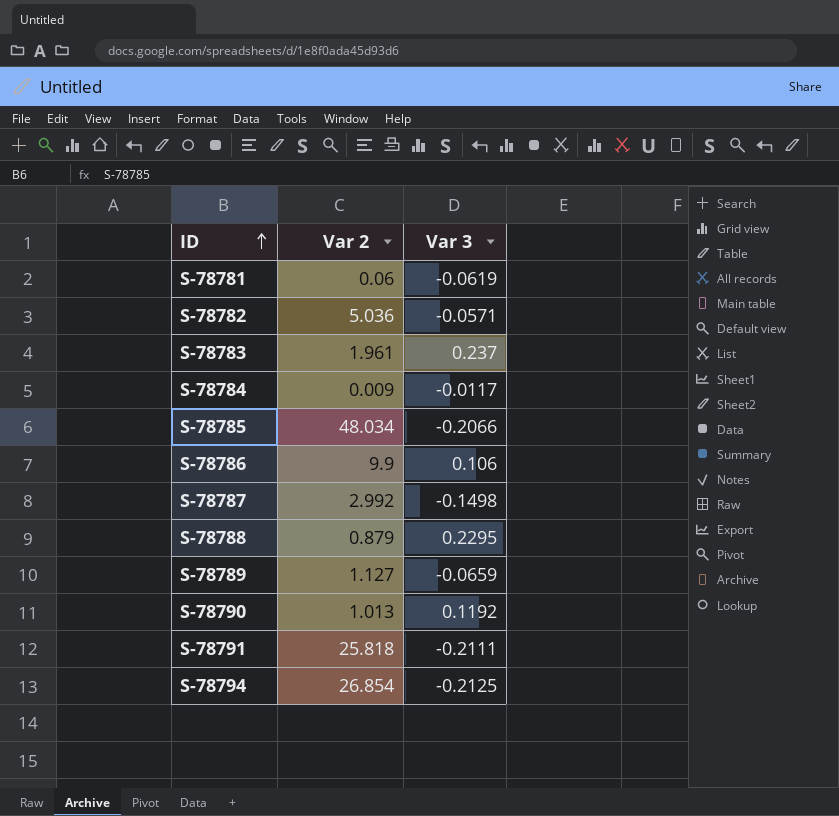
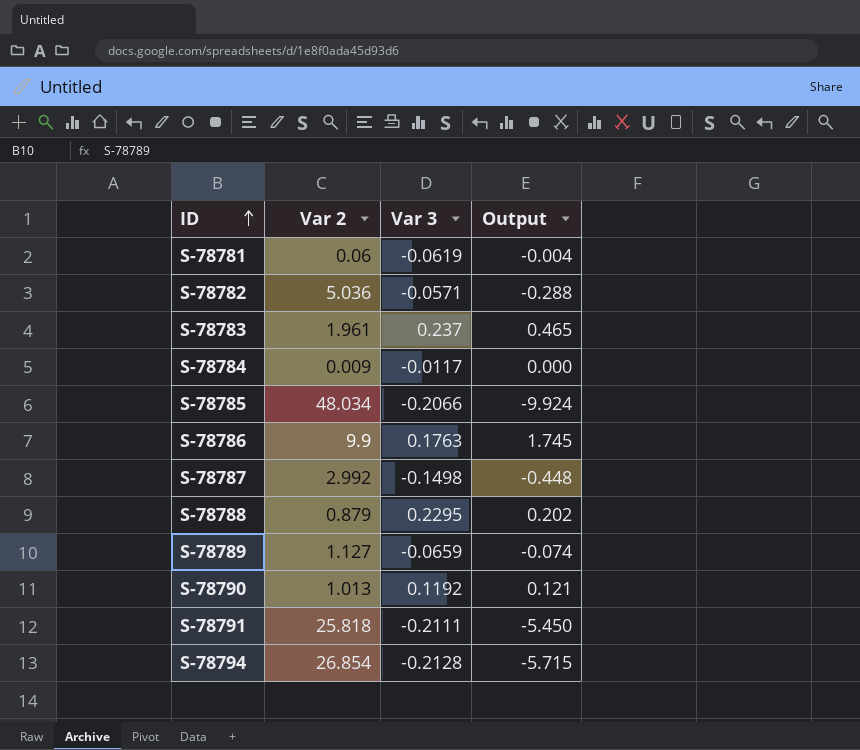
column Output | formula: none -> [Var 2] * [Var 3]
S-78786 | Var 3: 0.106 -> 0.1763
S-78794 | Var 3: -0.2125 -> -0.2128

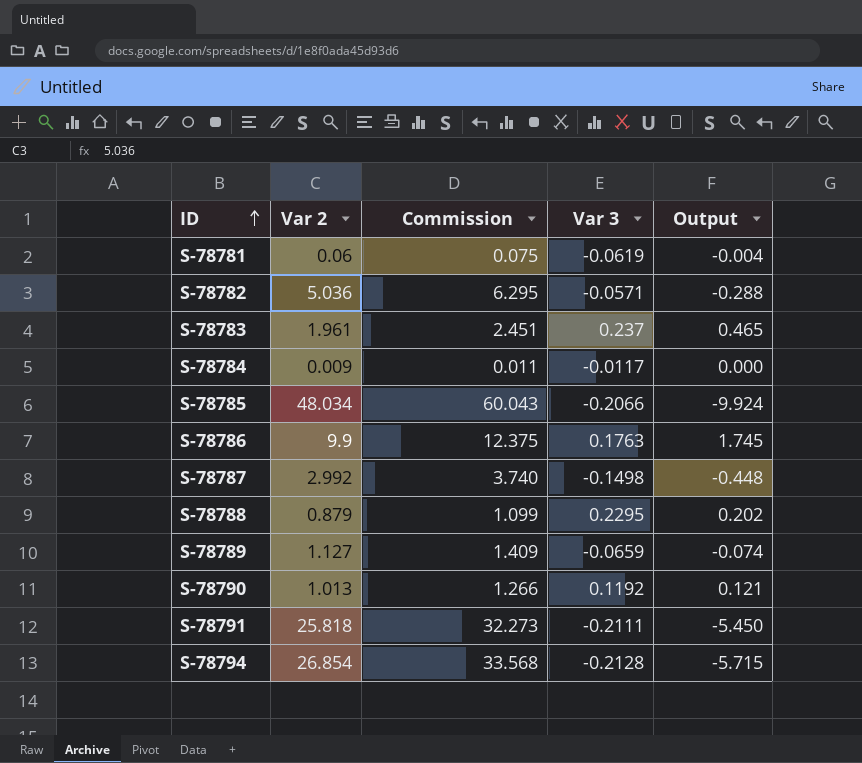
column Commission | formula: none -> [Var 2] * 1.25

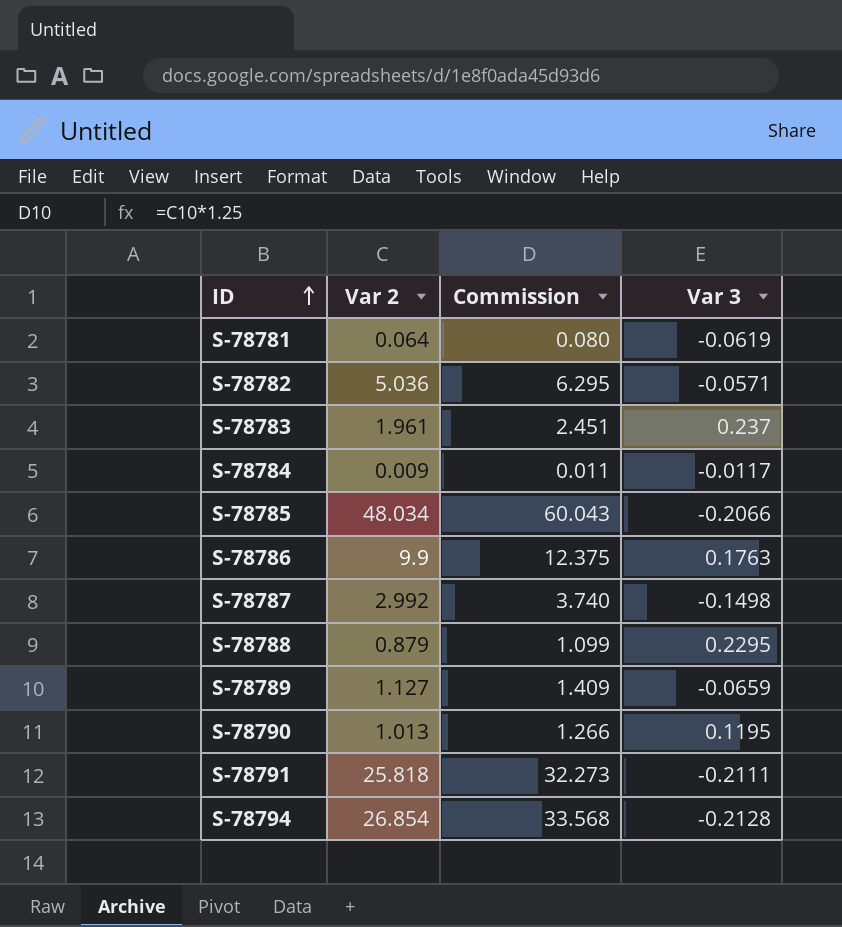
column Output | formula: [Var 2] * [Var 3] -> none
S-78781 | Var 2: 0.06 -> 0.064
S-78781 | Commission: 0.075 -> 0.080
S-78790 | Var 3: 0.1192 -> 0.1195

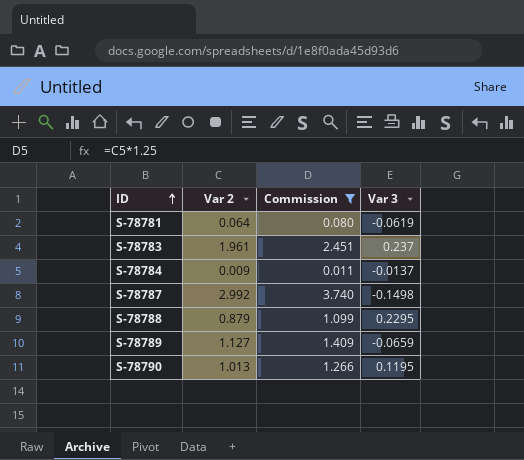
filter: none -> Commission <= 3.740
S-78784 | Var 3: -0.0117 -> -0.0137

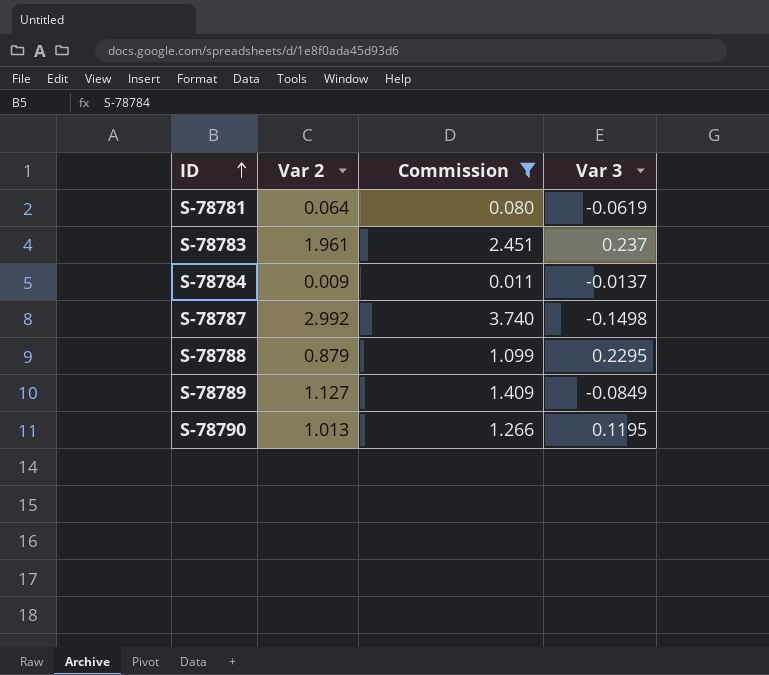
S-78789 | Var 3: -0.0659 -> -0.0849

